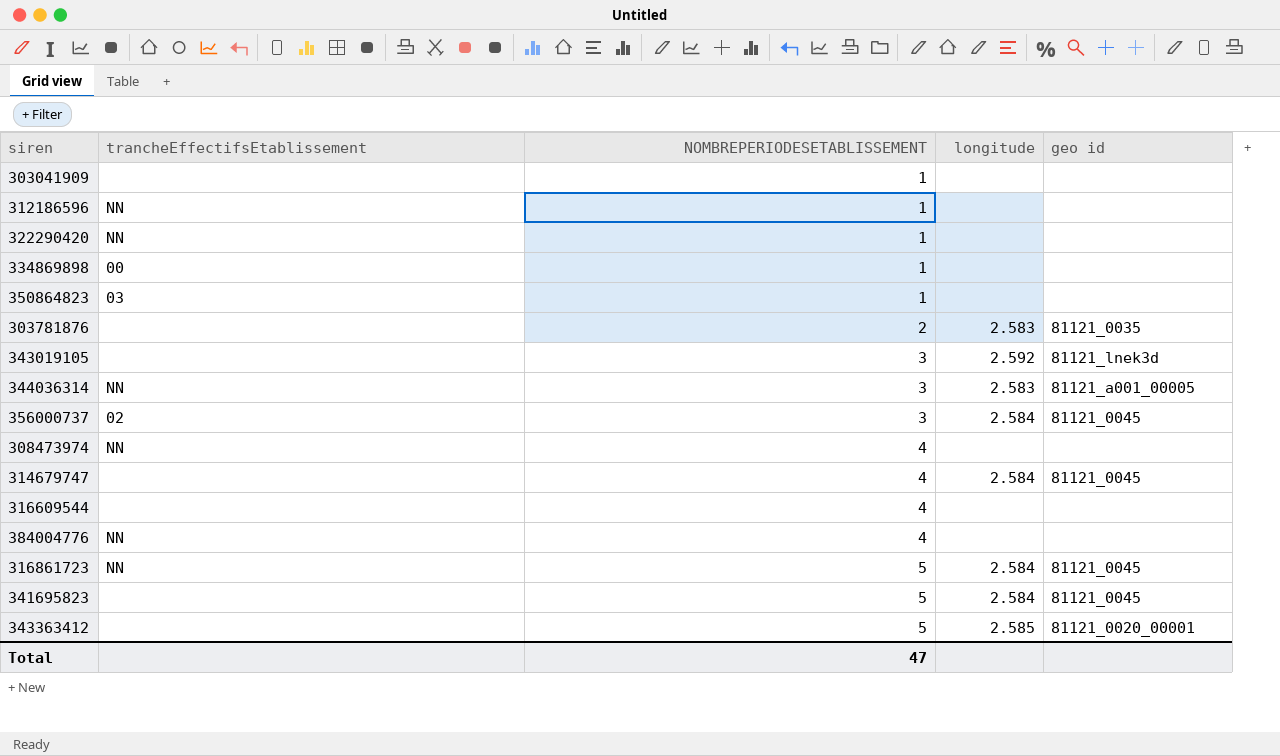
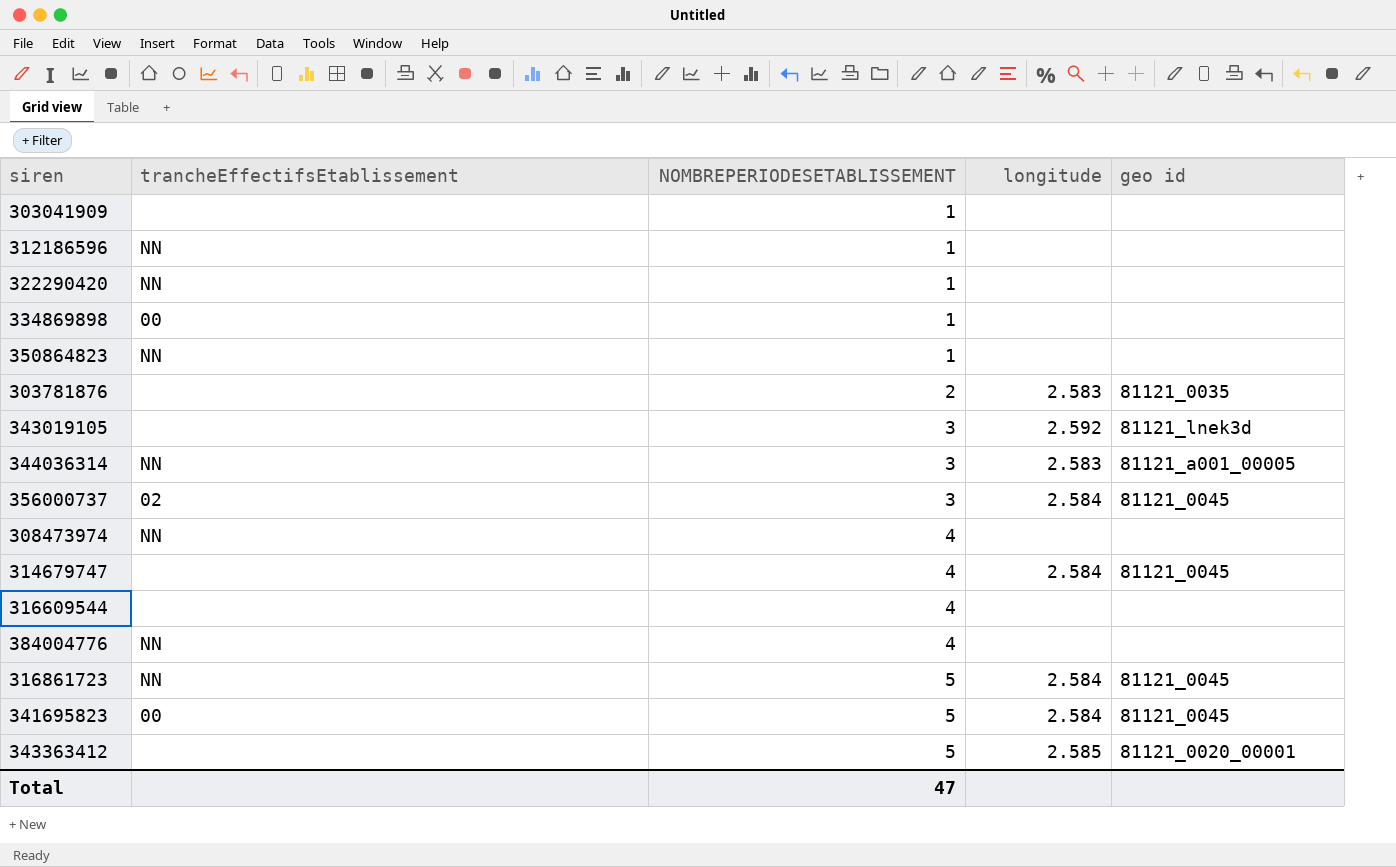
350864823 | trancheEffectifsEtablissement: 03 -> NN
341695823 | trancheEffectifsEtablissement: none -> 00

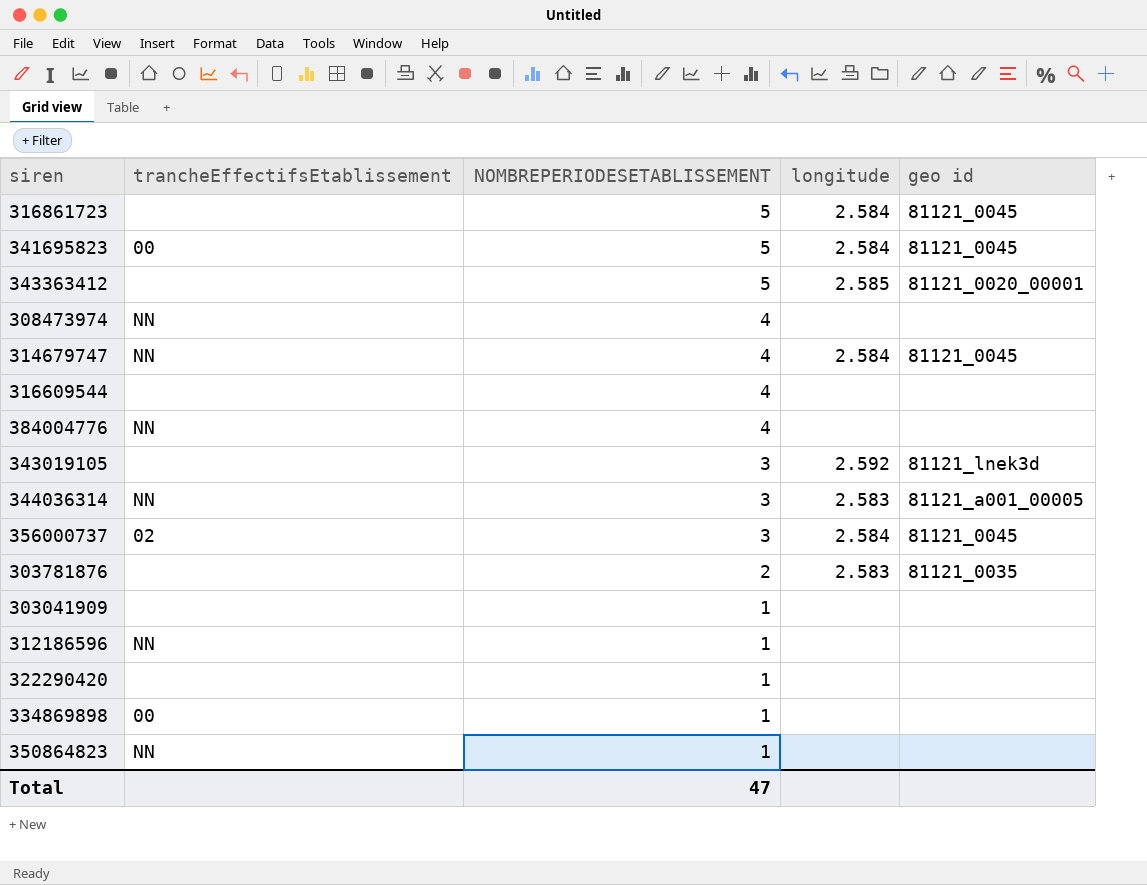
row order: NOMBREPERIODESETABLISSEMENT ascending -> NOMBREPERIODESETABLISSEMENT descending
316861723 | trancheEffectifsEtablissement: NN -> none
314679747 | trancheEffectifsEtablissement: none -> NN
322290420 | trancheEffectifsEtablissement: NN -> none

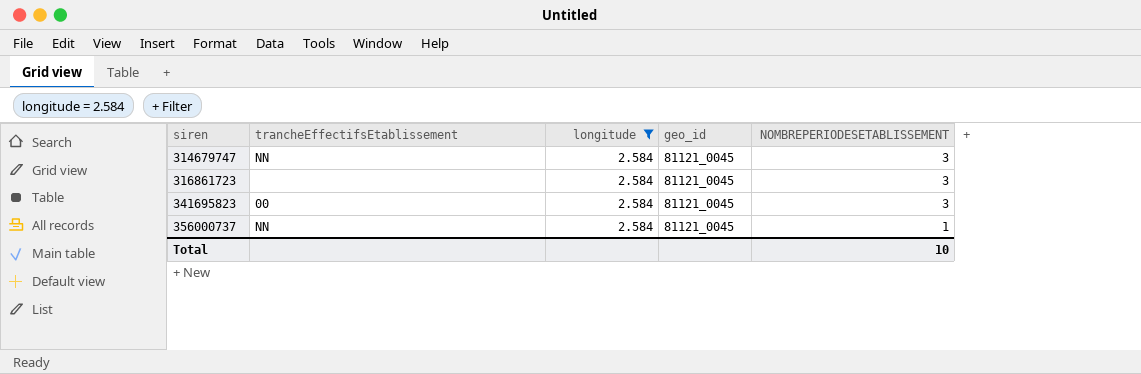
filter: none -> longitude = 2.584
row order: NOMBREPERIODESETABLISSEMENT descending -> siren ascending
column name: geo id -> geo_id
column NOMBREPERIODESETABLISSEMENT | position: 3 -> 5
314679747 | NOMBREPERIODESETABLISSEMENT: 4 -> 3
316861723 | NOMBREPERIODESETABLISSEMENT: 5 -> 3
341695823 | NOMBREPERIODESETABLISSEMENT: 5 -> 3
356000737 | trancheEffectifsEtablissement: 02 -> NN
356000737 | NOMBREPERIODESETABLISSEMENT: 3 -> 1
Total | NOMBREPERIODESETABLISSEMENT: 47 -> 10

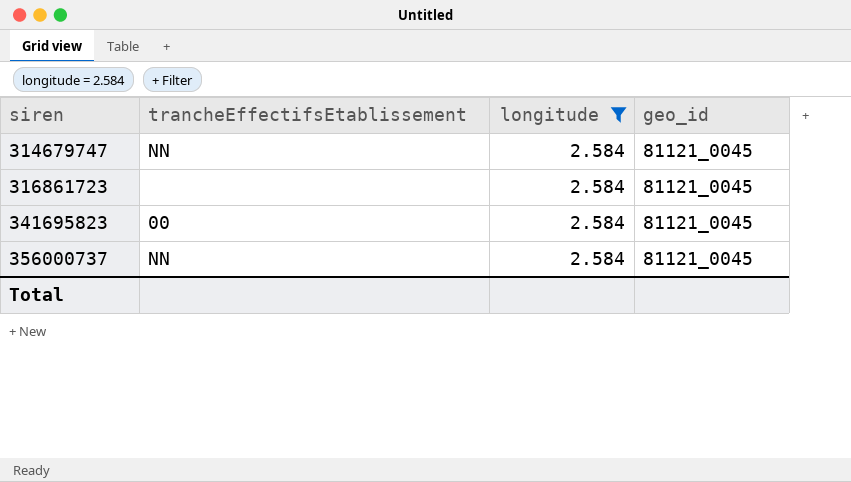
column NOMBREPERIODESETABLISSEMENT | position: 5 -> none

